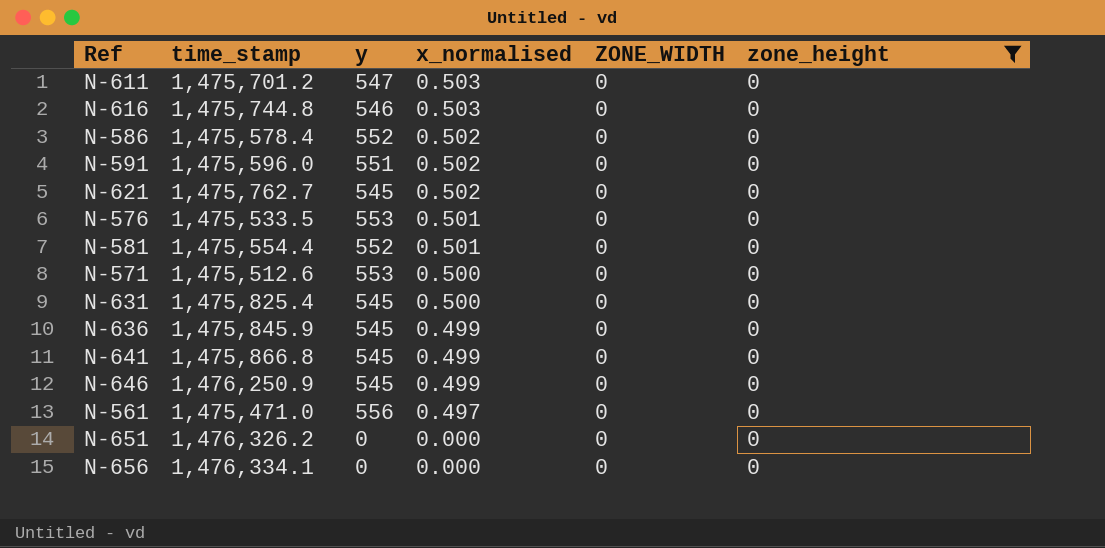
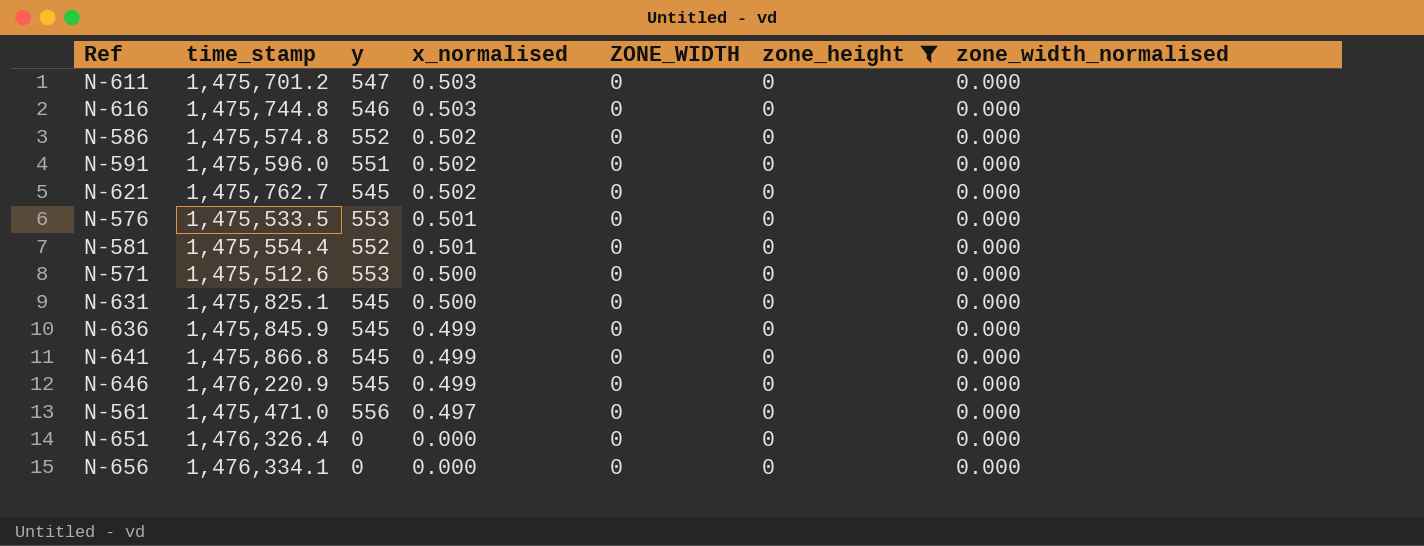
column zone_width_normalised | position: none -> 7
N-586 | time_stamp: 1,475,578.4 -> 1,475,574.8
N-631 | time_stamp: 1,475,825.4 -> 1,475,825.1
N-646 | time_stamp: 1,476,250.9 -> 1,476,220.9
N-651 | time_stamp: 1,476,326.2 -> 1,476,326.4

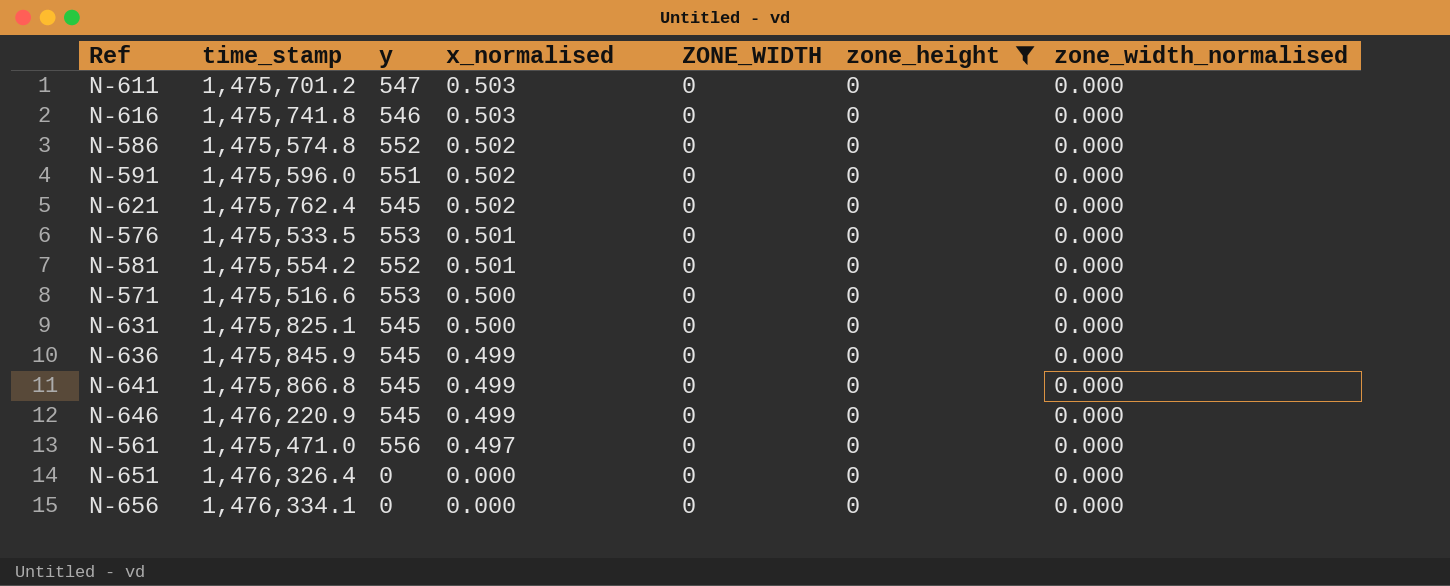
N-616 | time_stamp: 1,475,744.8 -> 1,475,741.8
N-621 | time_stamp: 1,475,762.7 -> 1,475,762.4
N-581 | time_stamp: 1,475,554.4 -> 1,475,554.2
N-571 | time_stamp: 1,475,512.6 -> 1,475,516.6

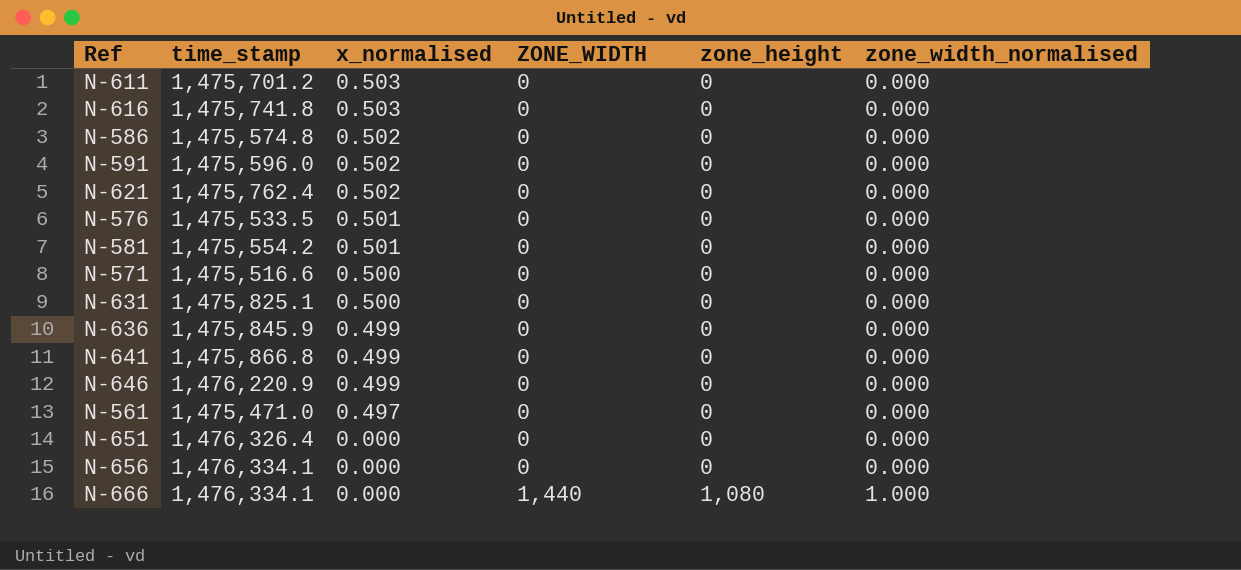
filter: zone_height = 0 -> none
column y | position: 3 -> none

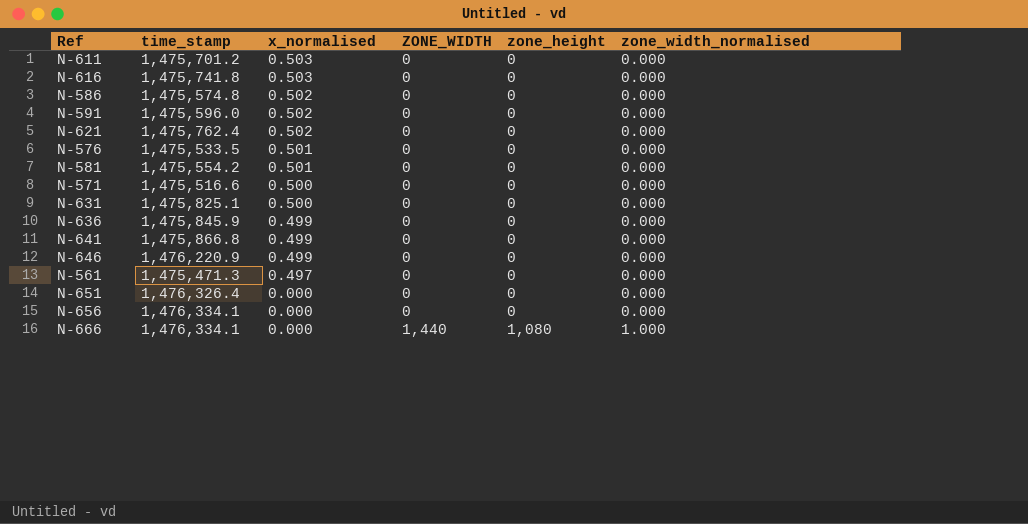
N-561 | time_stamp: 1,475,471.0 -> 1,475,471.3

